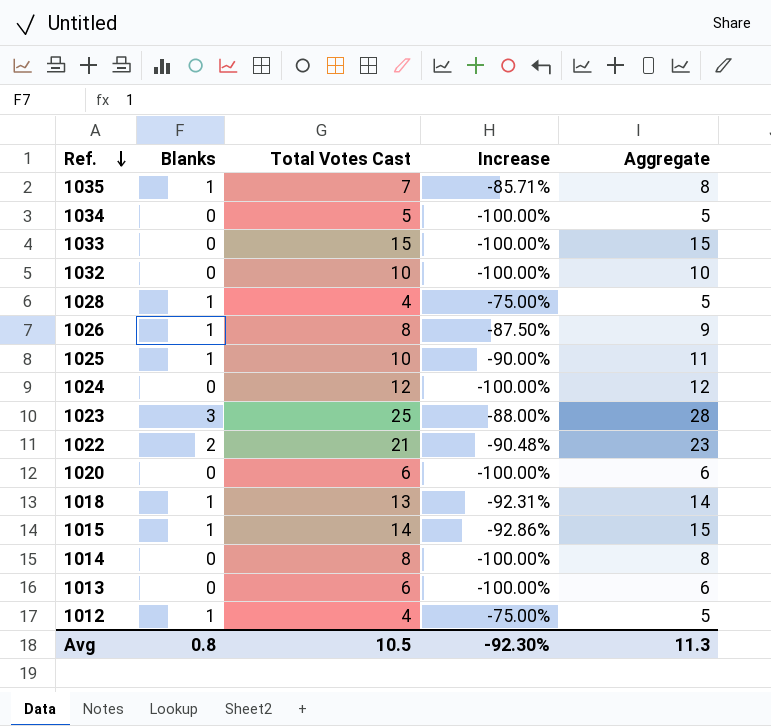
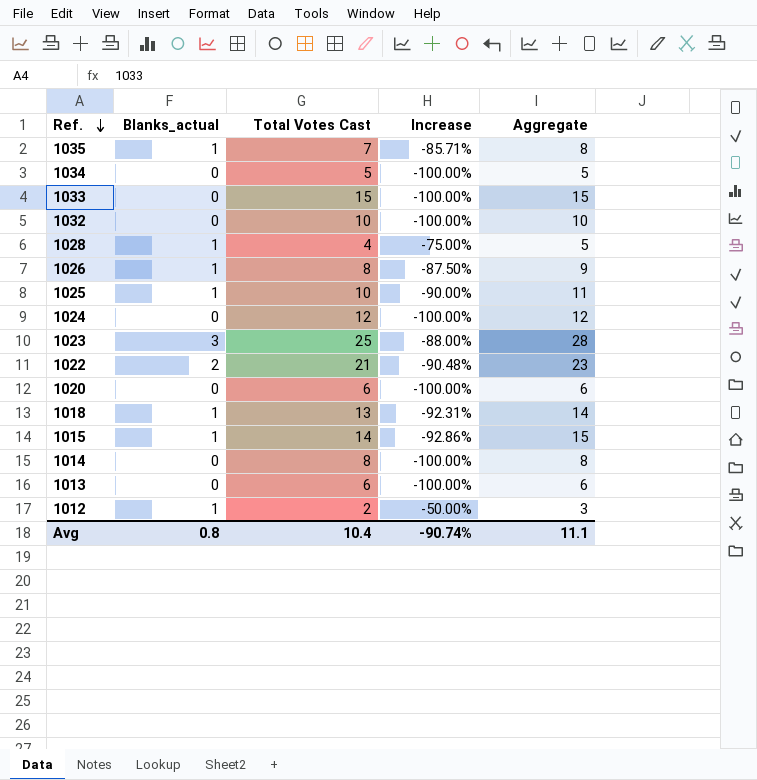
column name: Blanks -> Blanks_actual
1012 | Total Votes Cast: 4 -> 2
1012 | Increase: -75.00% -> -50.00%
1012 | Aggregate: 5 -> 3
Avg | Total Votes Cast: 10.5 -> 10.4
Avg | Increase: -92.30% -> -90.74%
Avg | Aggregate: 11.3 -> 11.1

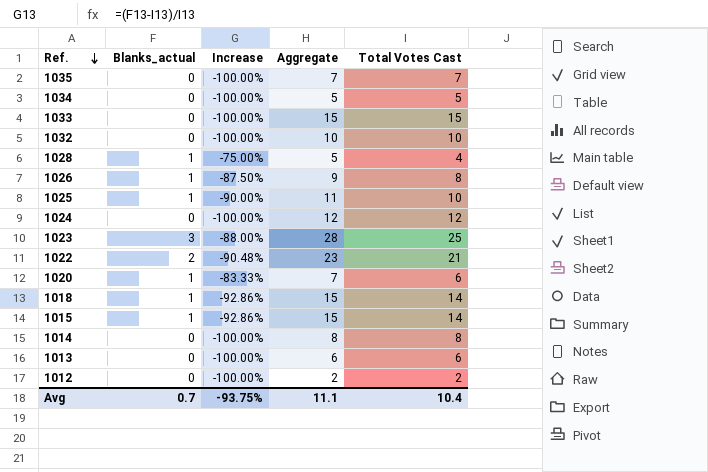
column Total Votes Cast | position: 3 -> 5
1035 | Blanks_actual: 1 -> 0
1035 | Increase: -85.71% -> -100.00%
1035 | Aggregate: 8 -> 7
1020 | Blanks_actual: 0 -> 1
1020 | Increase: -100.00% -> -83.33%
1020 | Aggregate: 6 -> 7
1018 | Increase: -92.31% -> -92.86%
1018 | Aggregate: 14 -> 15
1018 | Total Votes Cast: 13 -> 14
1012 | Blanks_actual: 1 -> 0
1012 | Increase: -50.00% -> -100.00%
1012 | Aggregate: 3 -> 2
Avg | Blanks_actual: 0.8 -> 0.7
Avg | Increase: -90.74% -> -93.75%

